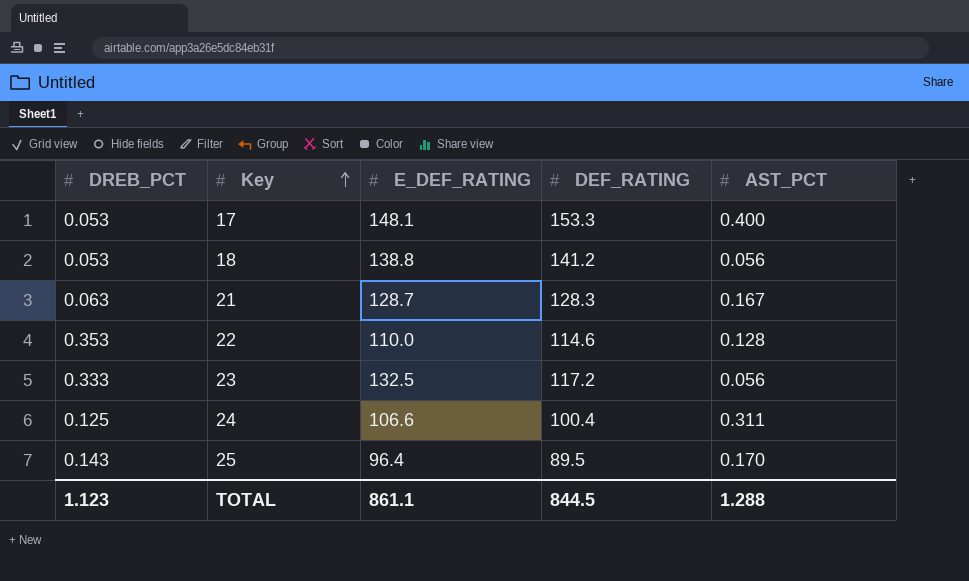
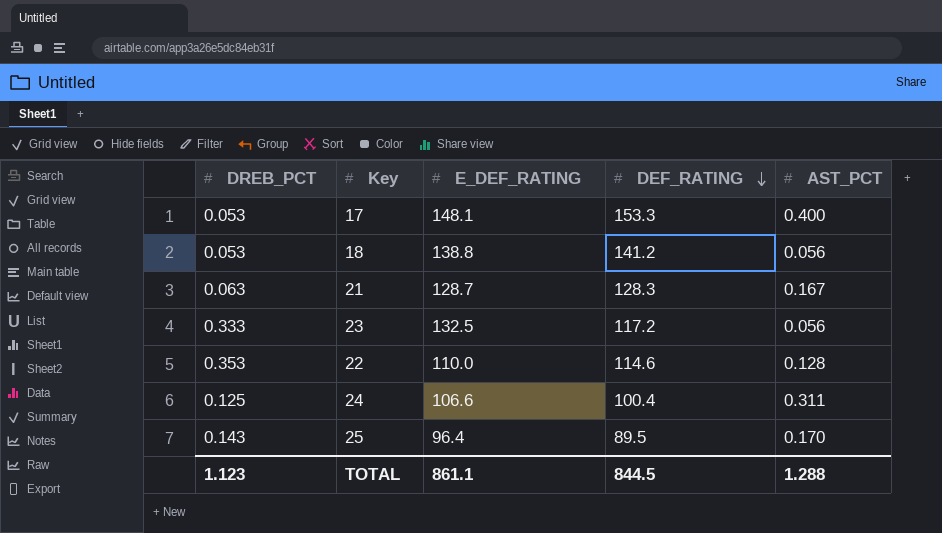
row order: Key ascending -> DEF_RATING descending

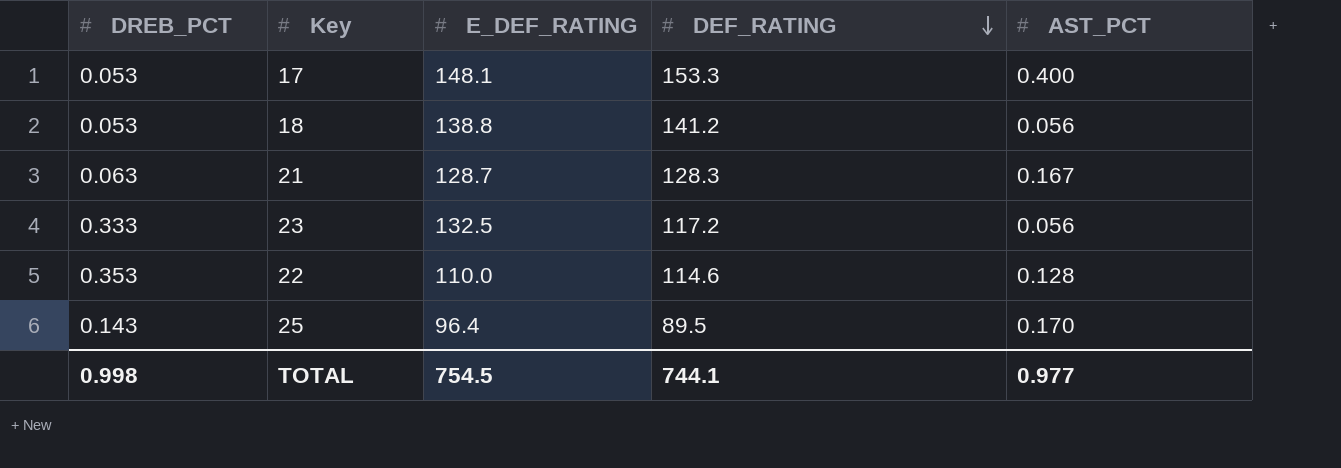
row 24: 0.125 | 106.6 | 100.4 | 0.311 -> none
TOTAL | DREB_PCT: 1.123 -> 0.998
TOTAL | E_DEF_RATING: 861.1 -> 754.5
TOTAL | DEF_RATING: 844.5 -> 744.1
TOTAL | AST_PCT: 1.288 -> 0.977

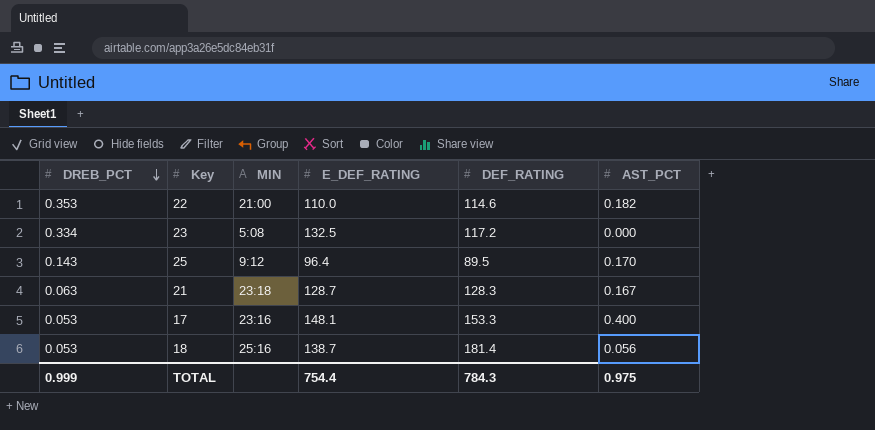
row order: DEF_RATING descending -> DREB_PCT descending
column MIN | position: none -> 3
22 | AST_PCT: 0.128 -> 0.182
23 | DREB_PCT: 0.333 -> 0.334
23 | AST_PCT: 0.056 -> 0.000
18 | E_DEF_RATING: 138.8 -> 138.7
18 | DEF_RATING: 141.2 -> 181.4
TOTAL | DREB_PCT: 0.998 -> 0.999
TOTAL | E_DEF_RATING: 754.5 -> 754.4
TOTAL | DEF_RATING: 744.1 -> 784.3
TOTAL | AST_PCT: 0.977 -> 0.975

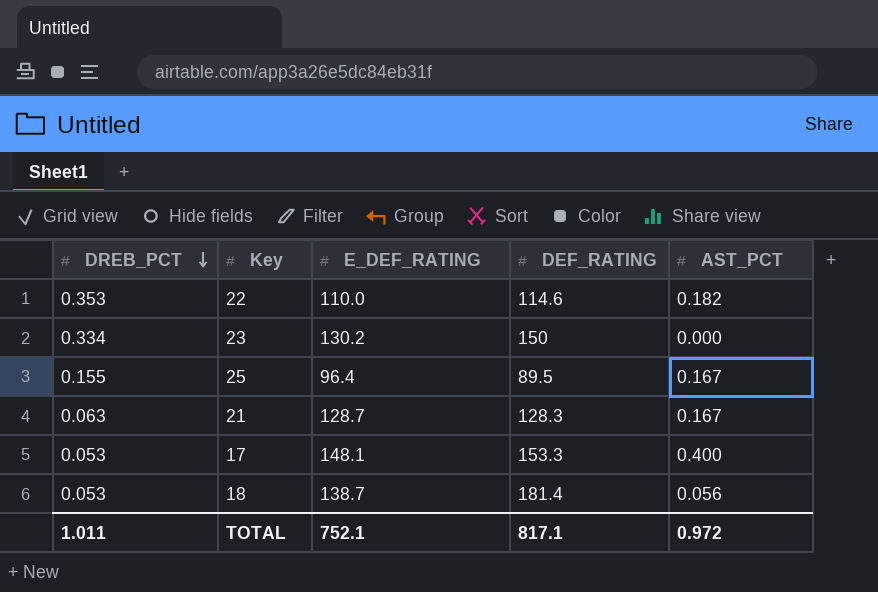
column MIN | position: 3 -> none
23 | E_DEF_RATING: 132.5 -> 130.2
23 | DEF_RATING: 117.2 -> 150
25 | DREB_PCT: 0.143 -> 0.155
25 | AST_PCT: 0.170 -> 0.167
TOTAL | DREB_PCT: 0.999 -> 1.011
TOTAL | E_DEF_RATING: 754.4 -> 752.1
TOTAL | DEF_RATING: 784.3 -> 817.1
TOTAL | AST_PCT: 0.975 -> 0.972

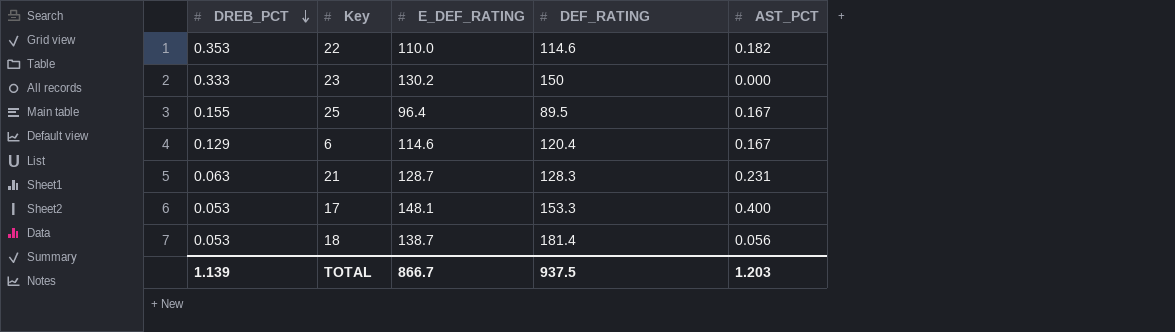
23 | DREB_PCT: 0.334 -> 0.333
row 6: none -> 0.129 | 114.6 | 120.4 | 0.167
21 | AST_PCT: 0.167 -> 0.231
TOTAL | DREB_PCT: 1.011 -> 1.139
TOTAL | E_DEF_RATING: 752.1 -> 866.7
TOTAL | DEF_RATING: 817.1 -> 937.5
TOTAL | AST_PCT: 0.972 -> 1.203

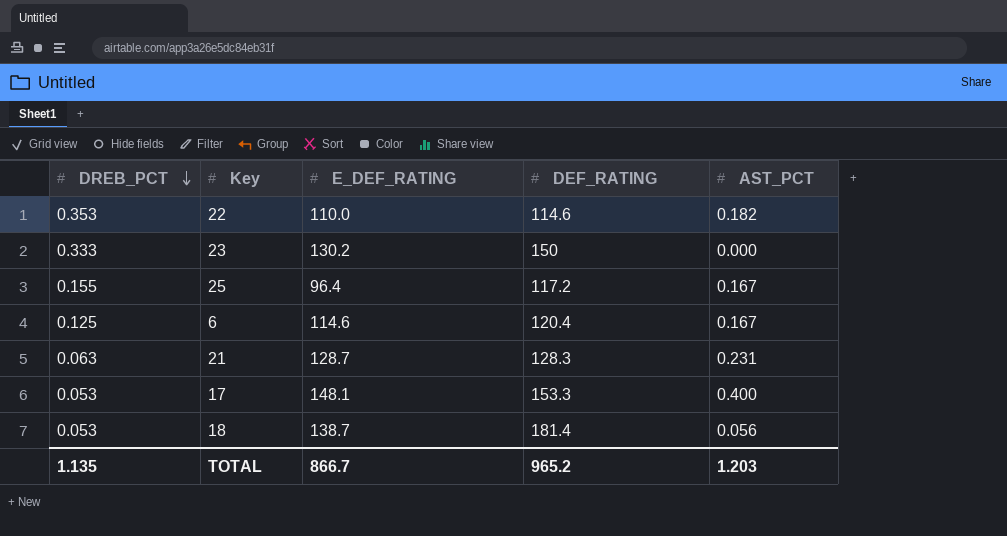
25 | DEF_RATING: 89.5 -> 117.2
6 | DREB_PCT: 0.129 -> 0.125
TOTAL | DREB_PCT: 1.139 -> 1.135
TOTAL | DEF_RATING: 937.5 -> 965.2

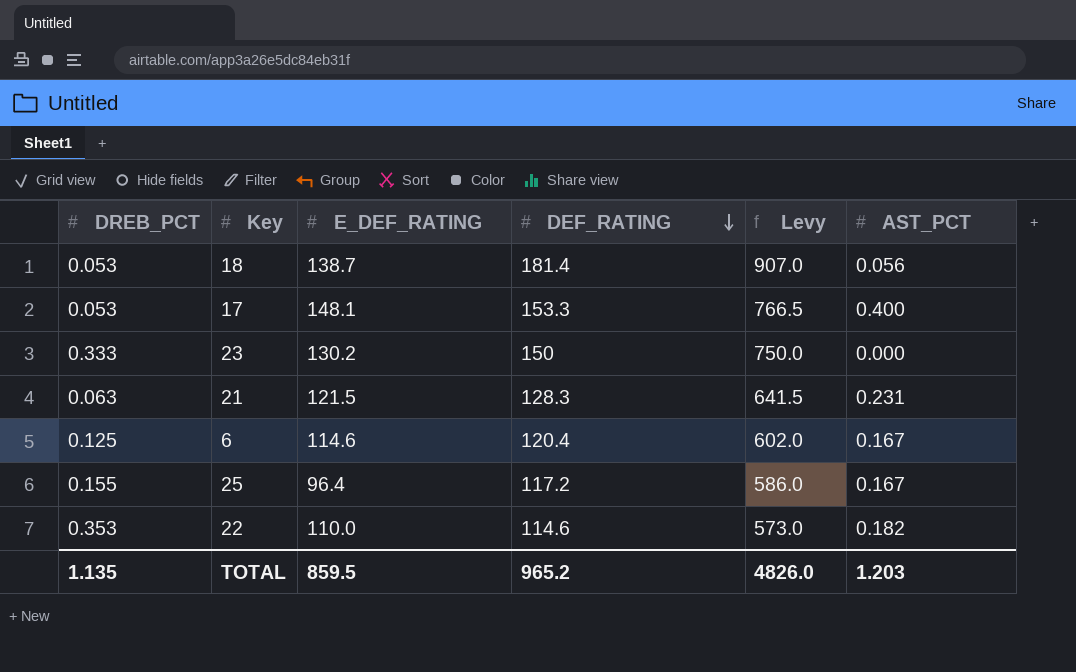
row order: DREB_PCT descending -> DEF_RATING descending
column Levy | formula: none -> [DEF_RATING] * 5
21 | E_DEF_RATING: 128.7 -> 121.5
TOTAL | E_DEF_RATING: 866.7 -> 859.5

